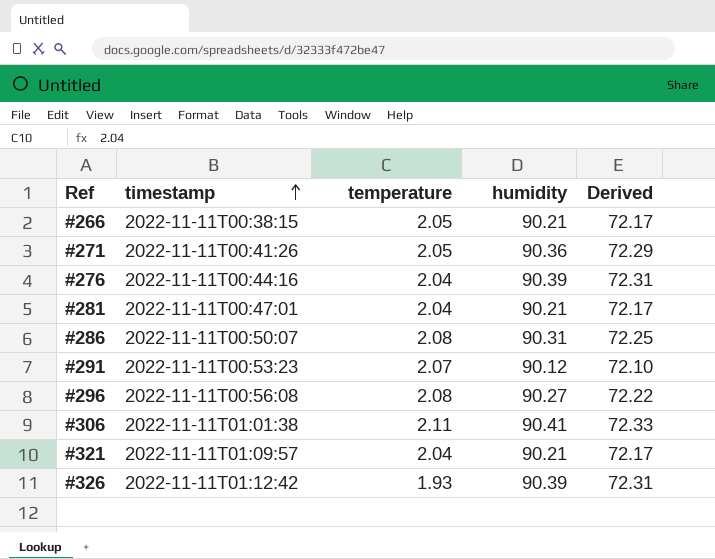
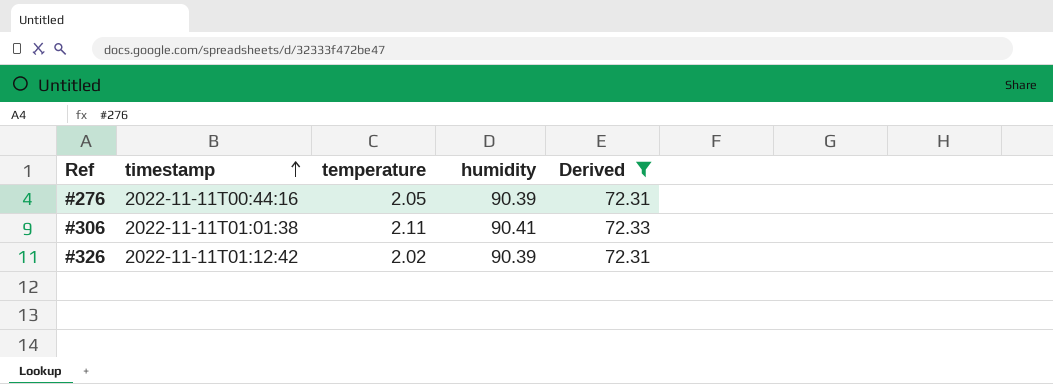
filter: none -> Derived >= 72.31
#276 | temperature: 2.04 -> 2.05
#326 | temperature: 1.93 -> 2.02

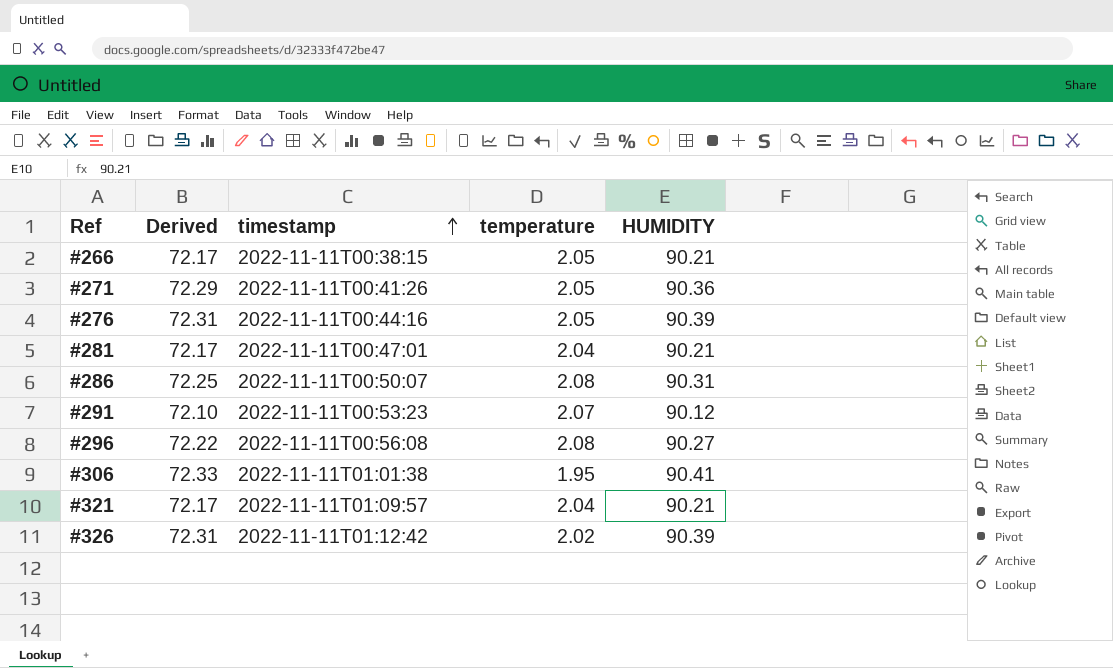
filter: Derived >= 72.31 -> none
column Derived | position: 5 -> 2
column name: humidity -> HUMIDITY
#306 | temperature: 2.11 -> 1.95

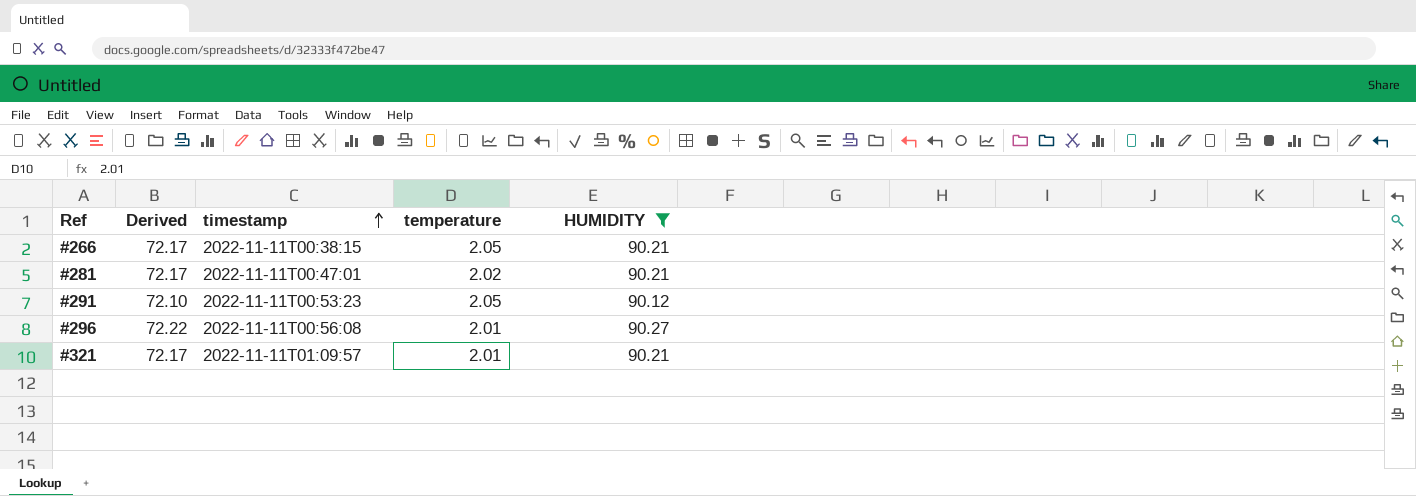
filter: none -> HUMIDITY <= 90.27
#281 | temperature: 2.04 -> 2.02
#291 | temperature: 2.07 -> 2.05
#296 | temperature: 2.08 -> 2.01
#321 | temperature: 2.04 -> 2.01

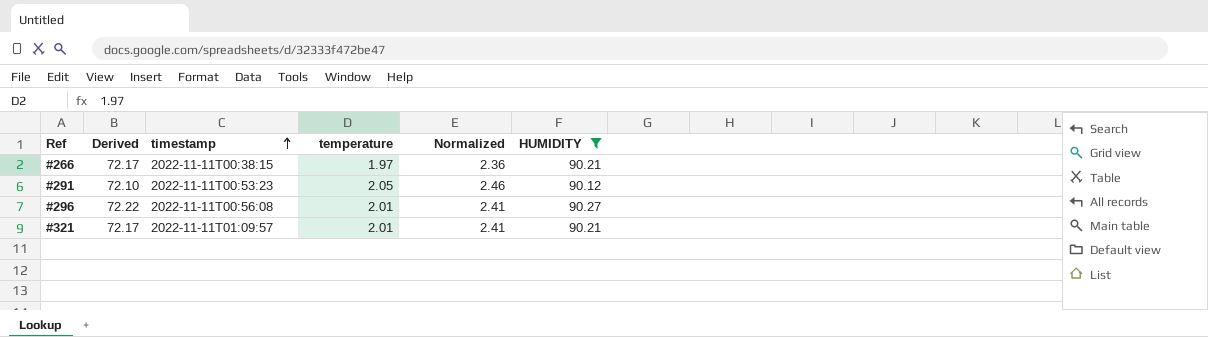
column Normalized | formula: none -> [temperature] * 1.2
row #281: 72.17 | 2022-11-11T00:47:01 | 2.02 | 90.21 -> none
#266 | temperature: 2.05 -> 1.97

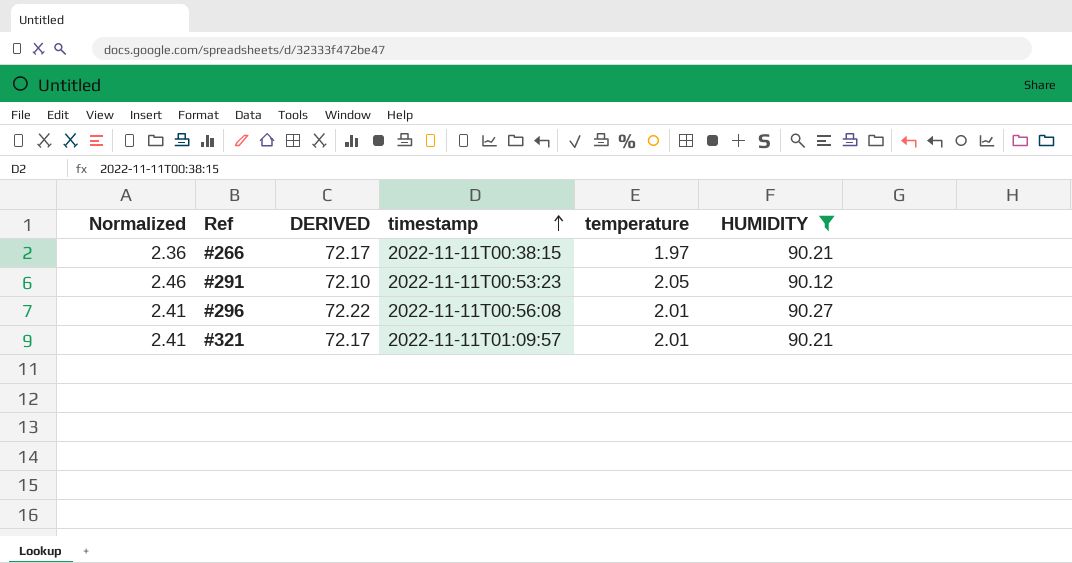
column Normalized | position: 5 -> 1
column name: Derived -> DERIVED

